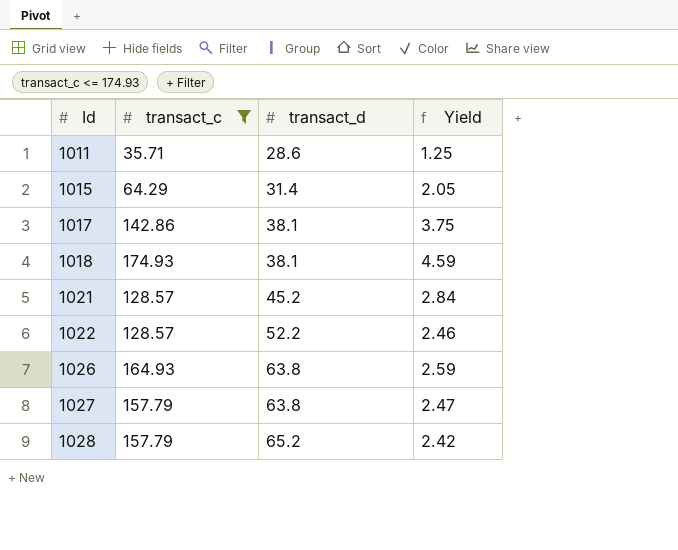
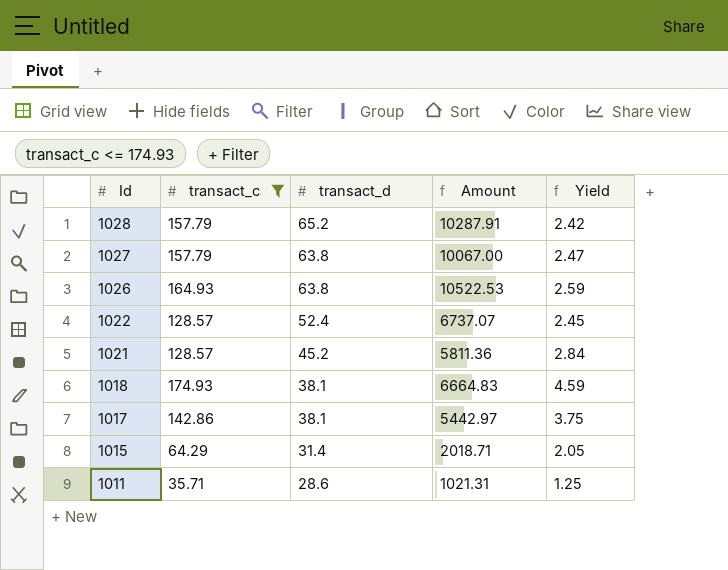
row order: Id ascending -> Id descending
column Amount | formula: none -> [transact_c] * [transact_d]
1022 | transact_d: 52.2 -> 52.4
1022 | Yield: 2.46 -> 2.45

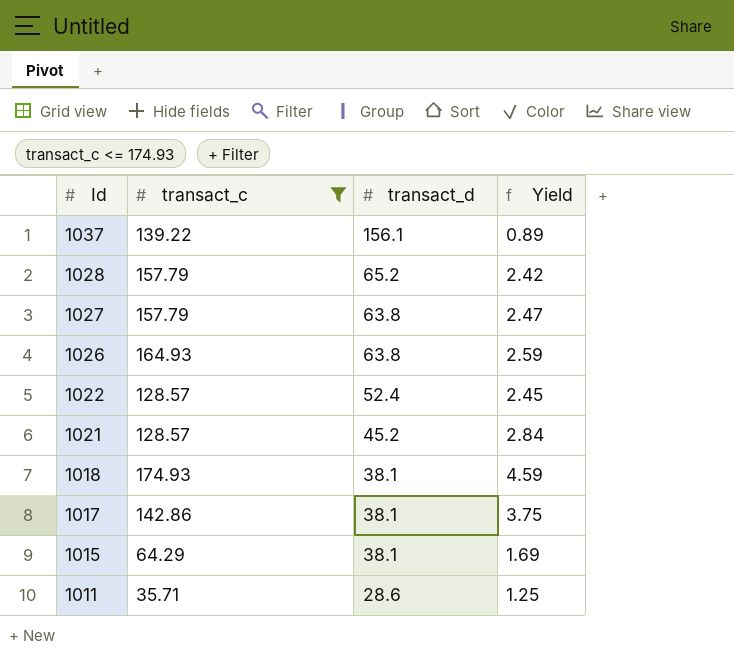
column Amount | formula: [transact_c] * [transact_d] -> none
row 1037: none -> 139.22 | 156.1 | 0.89
1015 | transact_d: 31.4 -> 38.1
1015 | Yield: 2.05 -> 1.69

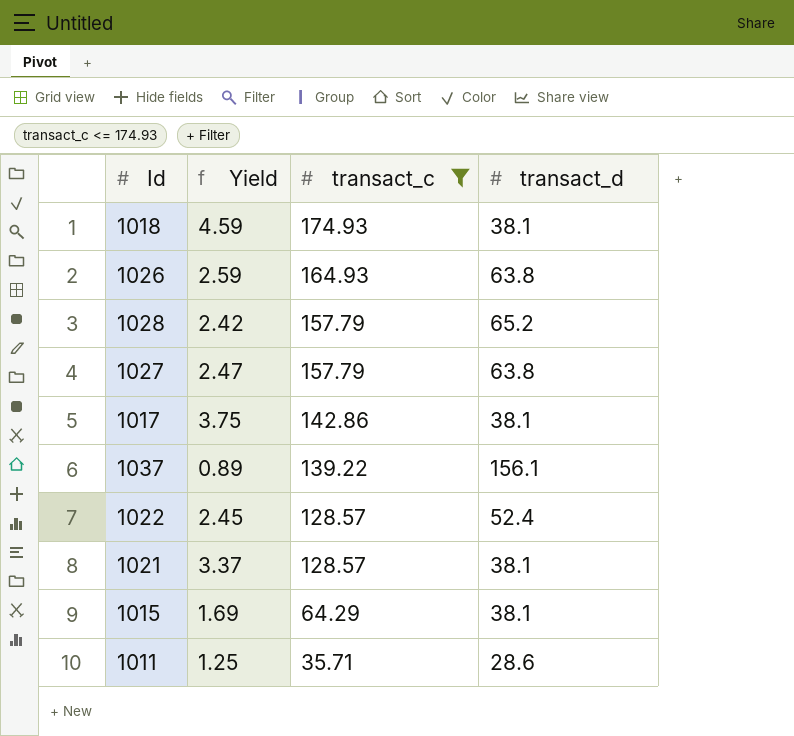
row order: Id descending -> transact_c descending
column Yield | position: 4 -> 2
1021 | Yield: 2.84 -> 3.37
1021 | transact_d: 45.2 -> 38.1

